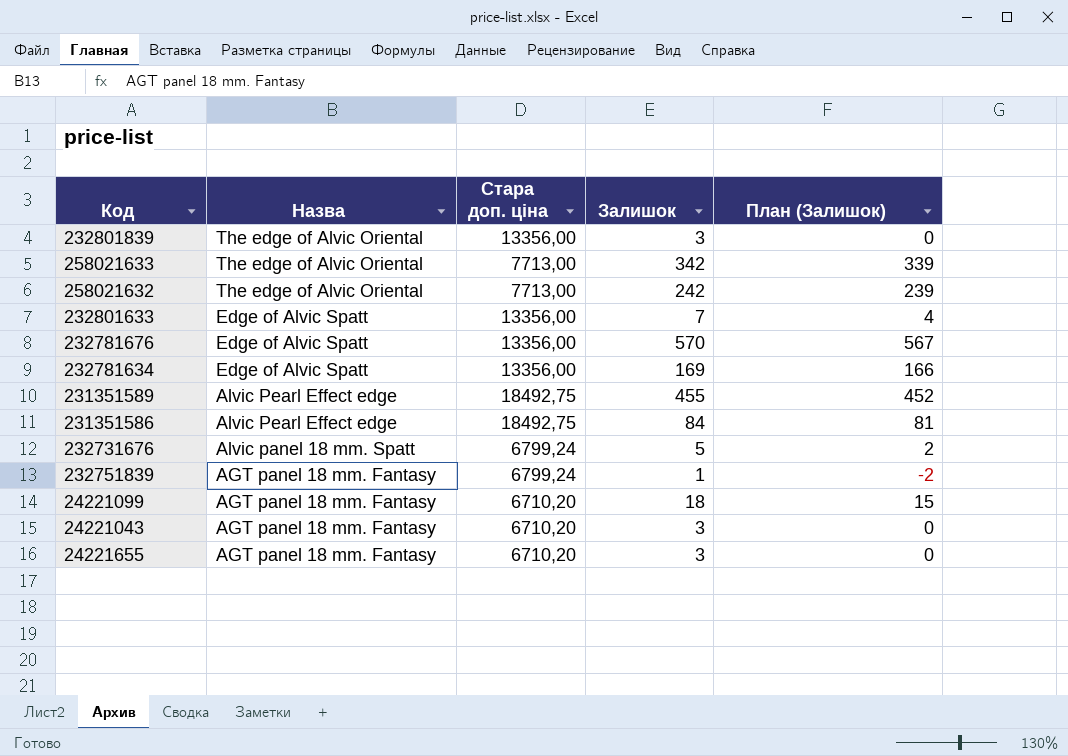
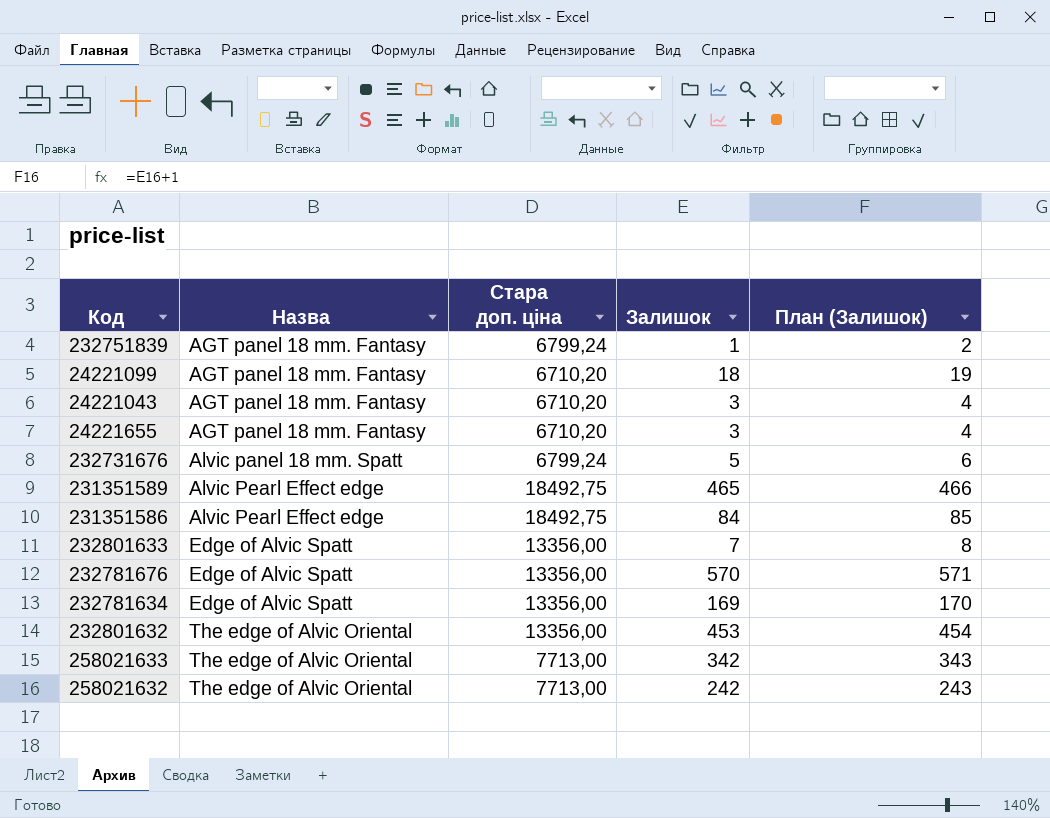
row order: Назва descending -> Назва ascending
column План (Залишок) | formula: [Залишок] - 3 -> [Залишок] + 1
row 232801839: The edge of Alvic Oriental | 13356,00 | 3 | 0 -> none
231351589 | Залишок: 455 -> 465
row 232801632: none -> The edge of Alvic Oriental | 13356,00 | 453 | 454

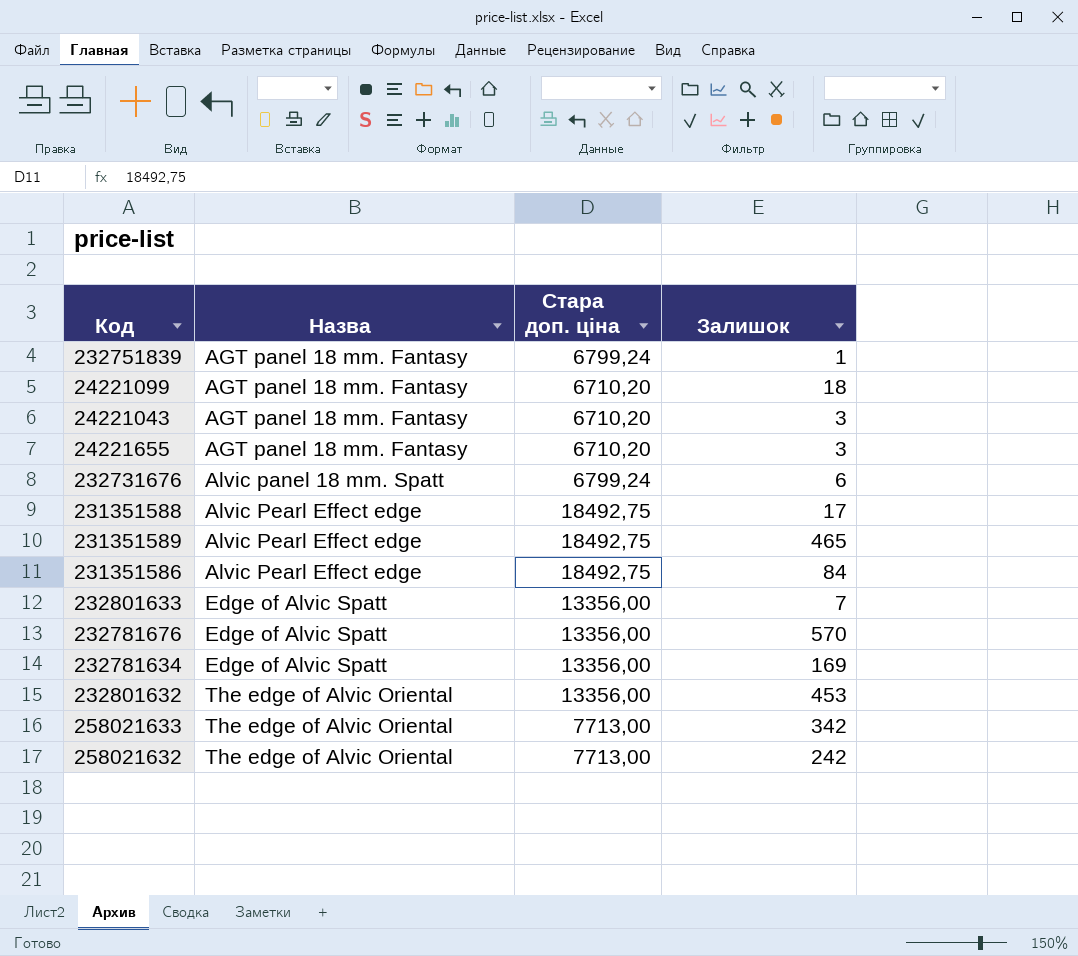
column План (Залишок) | formula: [Залишок] + 1 -> none
232731676 | Залишок: 5 -> 6
row 231351588: none -> Alvic Pearl Effect edge | 18492,75 | 17

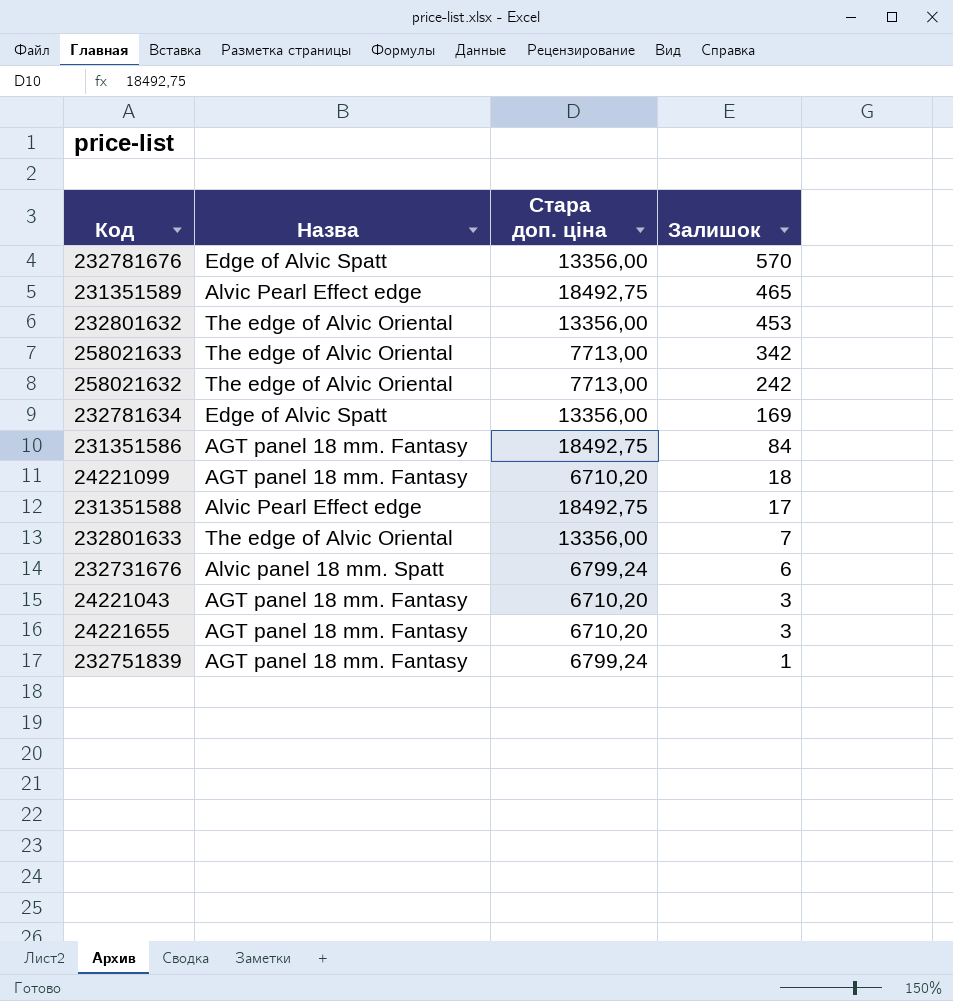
row order: Назва ascending -> Залишок descending
231351586 | Назва: Alvic Pearl Effect edge -> AGT panel 18 mm. Fantasy
232801633 | Назва: Edge of Alvic Spatt -> The edge of Alvic Oriental

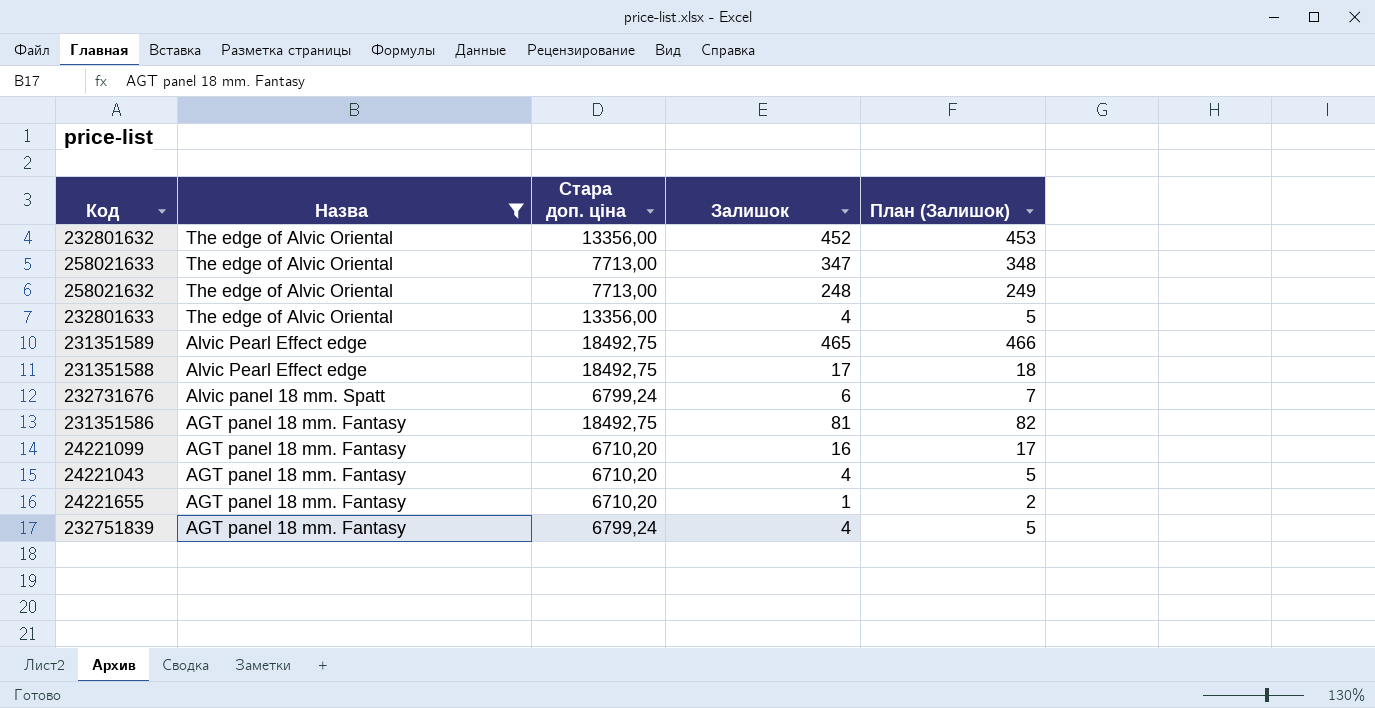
filter: none -> Назва != Edge of Alvic Spatt
row order: Залишок descending -> Назва descending
column План (Залишок) | formula: none -> [Залишок] + 1
232801632 | Залишок: 453 -> 452
258021633 | Залишок: 342 -> 347
258021632 | Залишок: 242 -> 248
232801633 | Залишок: 7 -> 4
231351586 | Залишок: 84 -> 81
24221099 | Залишок: 18 -> 16
24221043 | Залишок: 3 -> 4
24221655 | Залишок: 3 -> 1
232751839 | Залишок: 1 -> 4

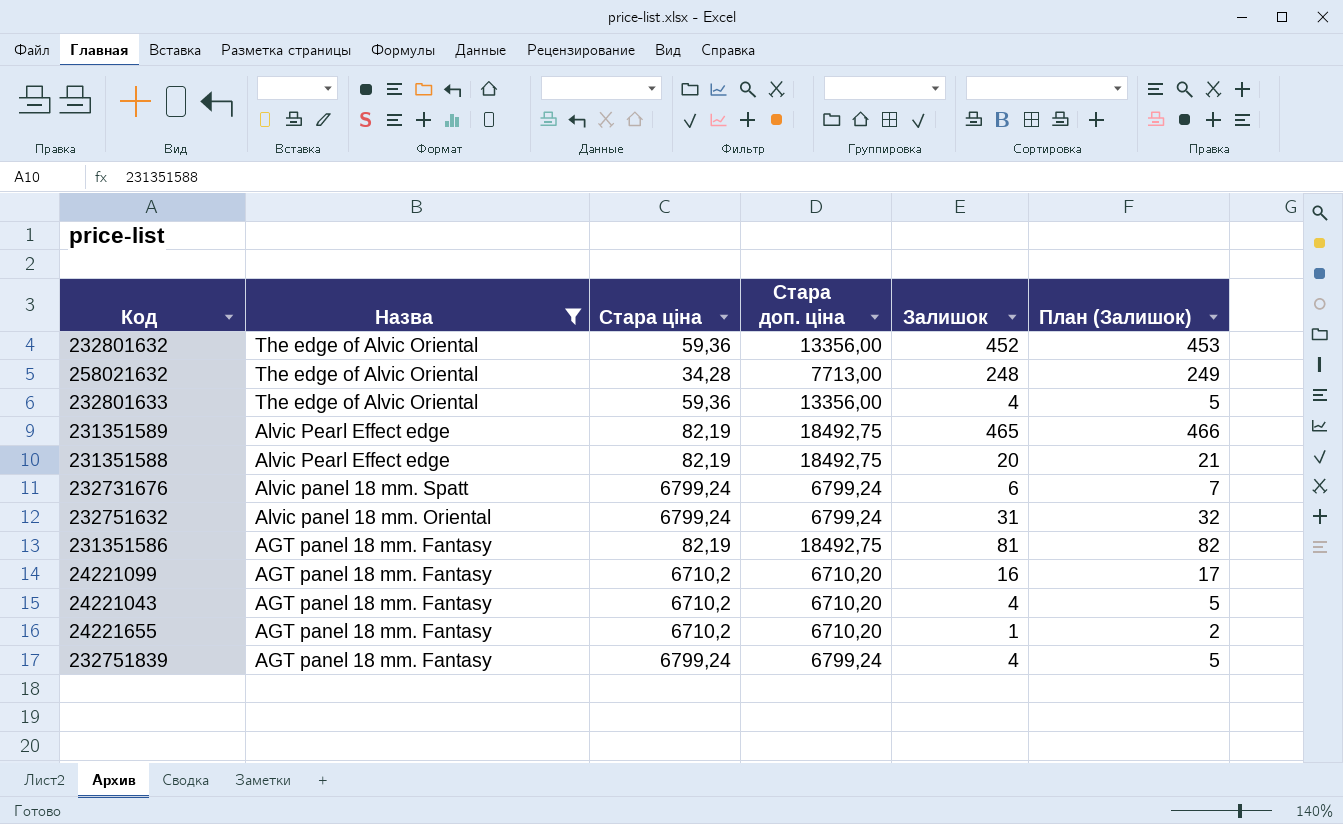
column Стара ціна | position: none -> 3
row 258021633: The edge of Alvic Oriental | 7713,00 | 347 | 348 -> none
231351588 | Залишок: 17 -> 20
231351588 | План (Залишок): 18 -> 21
row 232751632: none -> Alvic panel 18 mm. Oriental | 6799,24 | 6799,24 | 31 | 32

